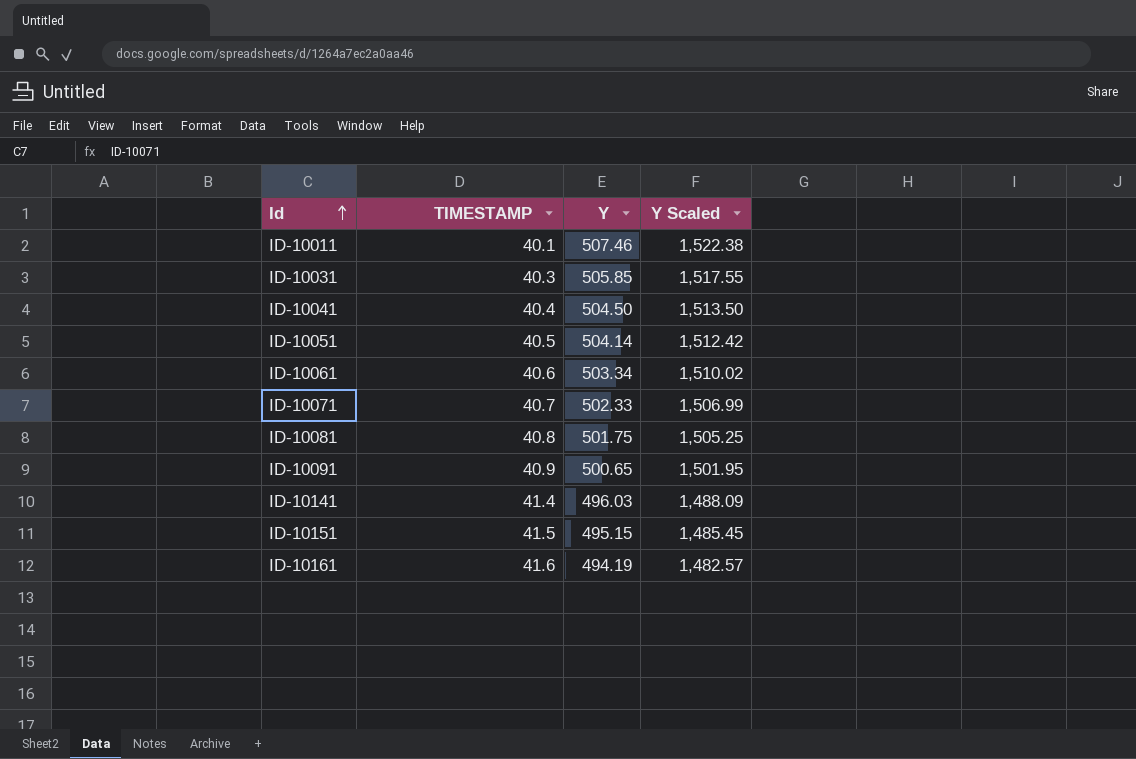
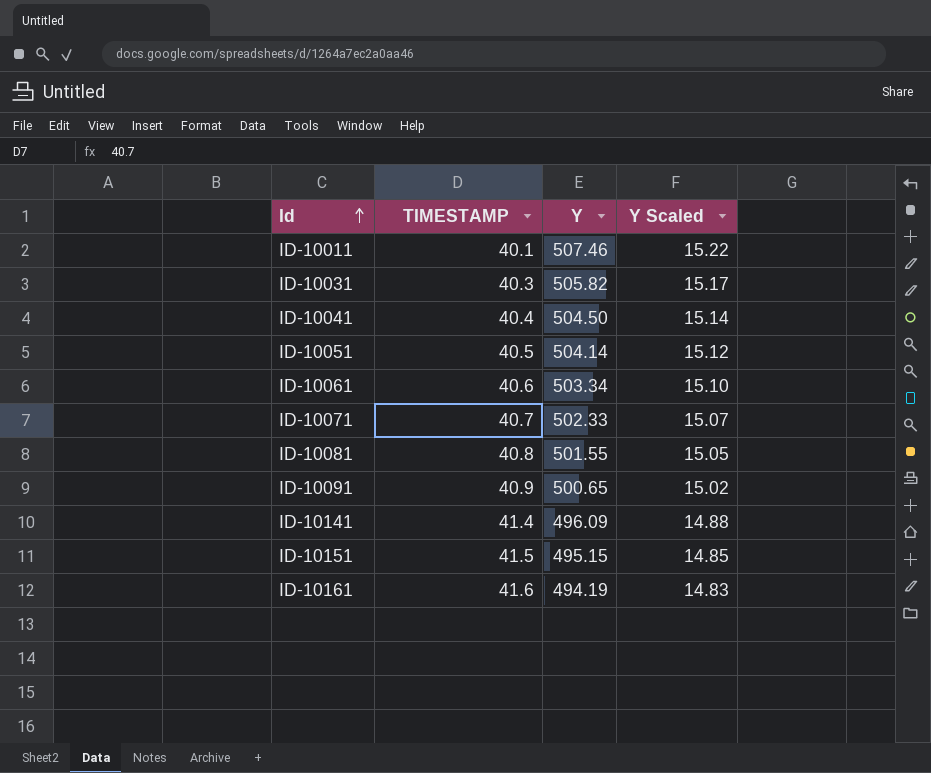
column Y Scaled | formula: [Y] * 3 -> [Y] * 0.03
ID-10031 | Y: 505.85 -> 505.82
ID-10081 | Y: 501.75 -> 501.55
ID-10141 | Y: 496.03 -> 496.09

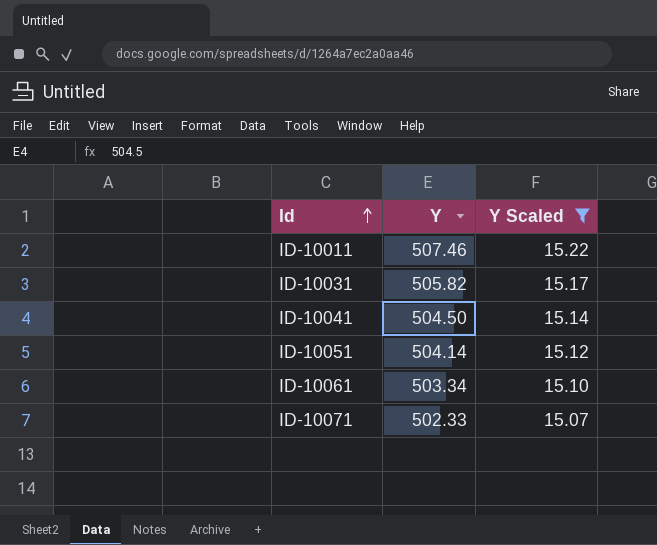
filter: none -> Y Scaled >= 15.07
column TIMESTAMP | position: 2 -> none

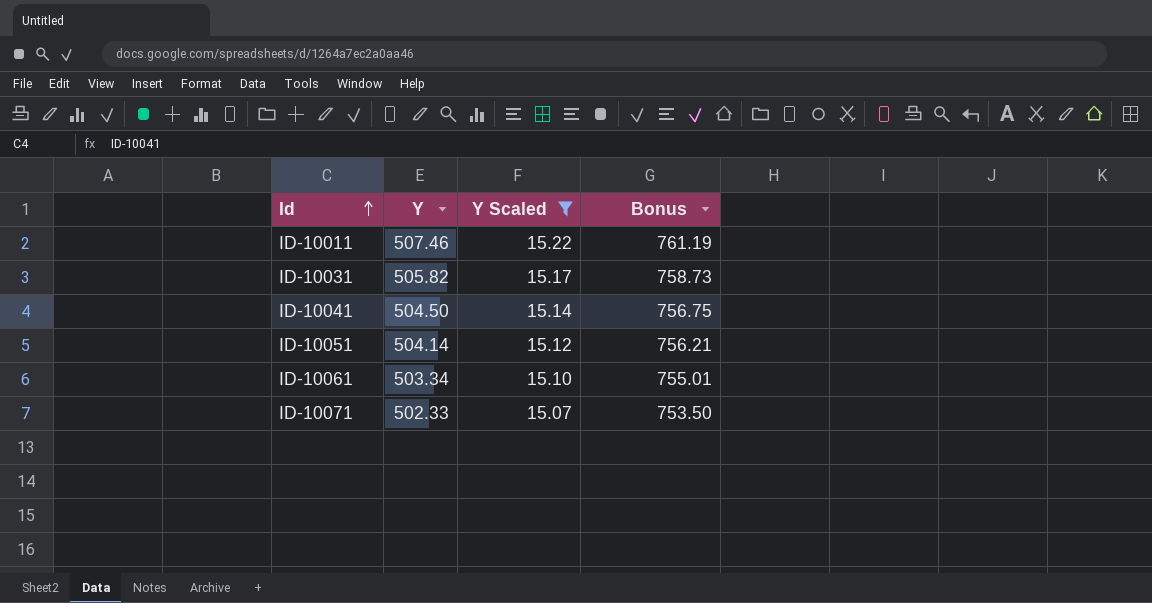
column Bonus | formula: none -> [Y] * 1.5

